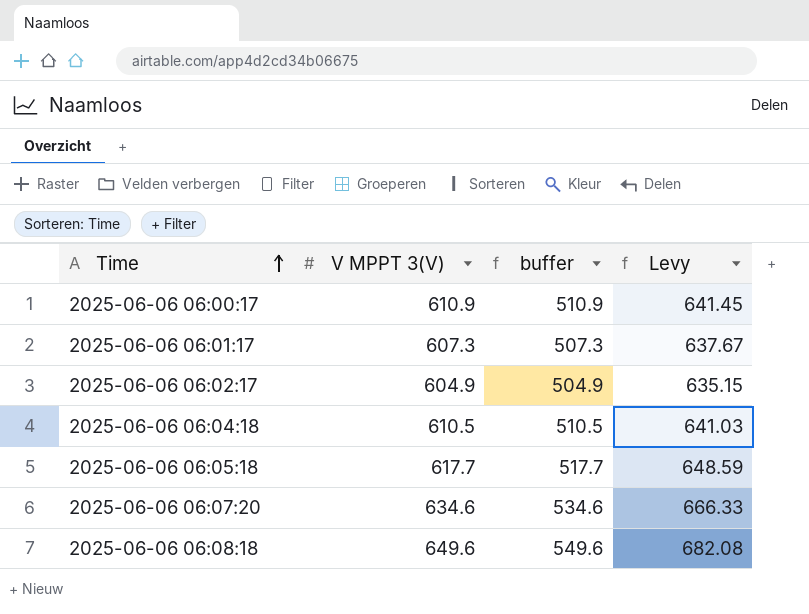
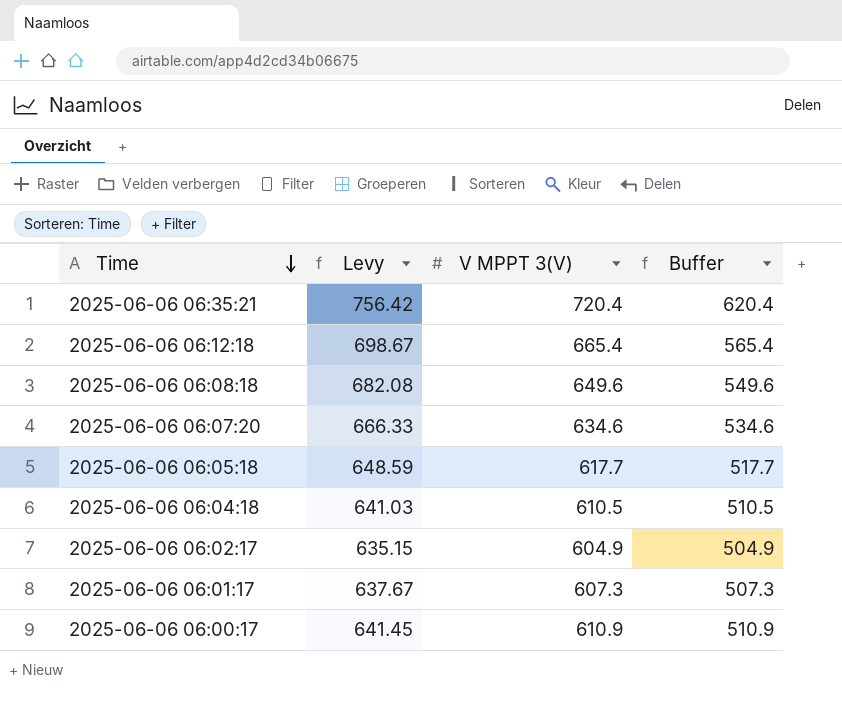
row order: Time ascending -> Time descending
column Levy | position: 4 -> 2
column name: buffer -> Buffer
row 2025-06-06 06:35:21: none -> 756.42 | 720.4 | 620.4
row 2025-06-06 06:12:18: none -> 698.67 | 665.4 | 565.4

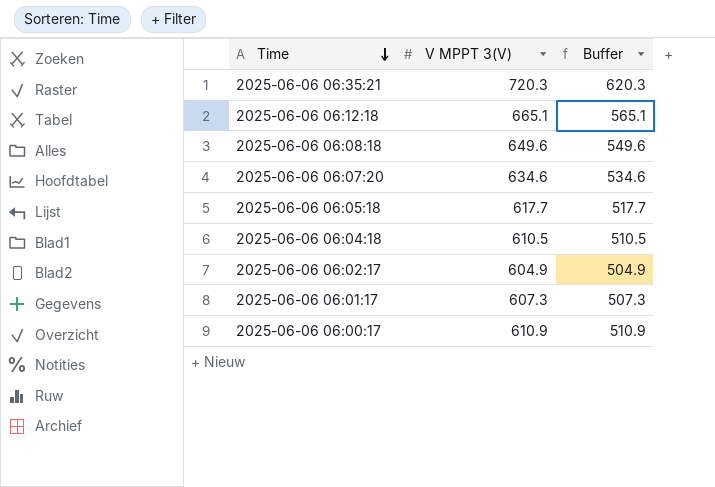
column Levy | formula: [V MPPT 3(V)] * 1.05 -> none
2025-06-06 06:35:21 | V MPPT 3(V): 720.4 -> 720.3
2025-06-06 06:35:21 | Buffer: 620.4 -> 620.3
2025-06-06 06:12:18 | V MPPT 3(V): 665.4 -> 665.1
2025-06-06 06:12:18 | Buffer: 565.4 -> 565.1

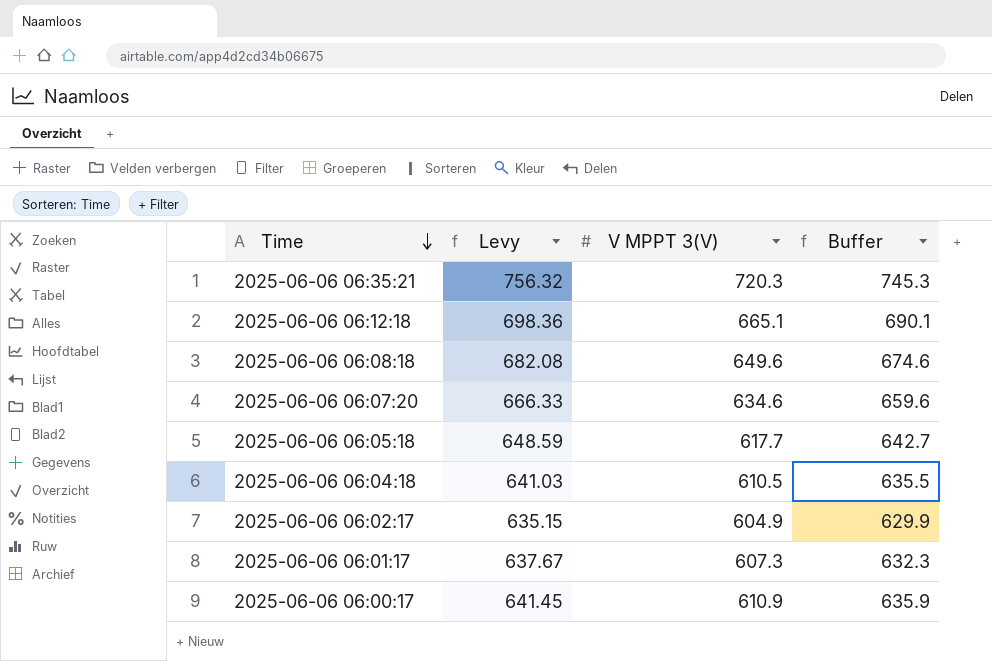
column Levy | formula: none -> [V MPPT 3(V)] * 1.05
column Buffer | formula: [V MPPT 3(V)] - 100 -> [V MPPT 3(V)] + 25

